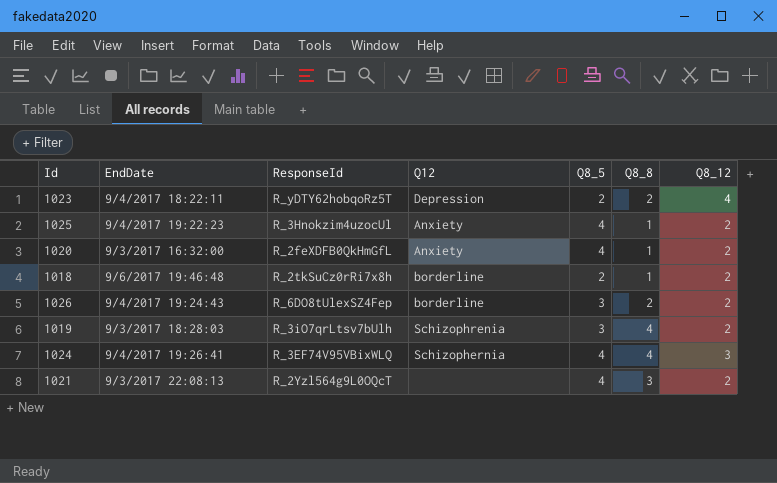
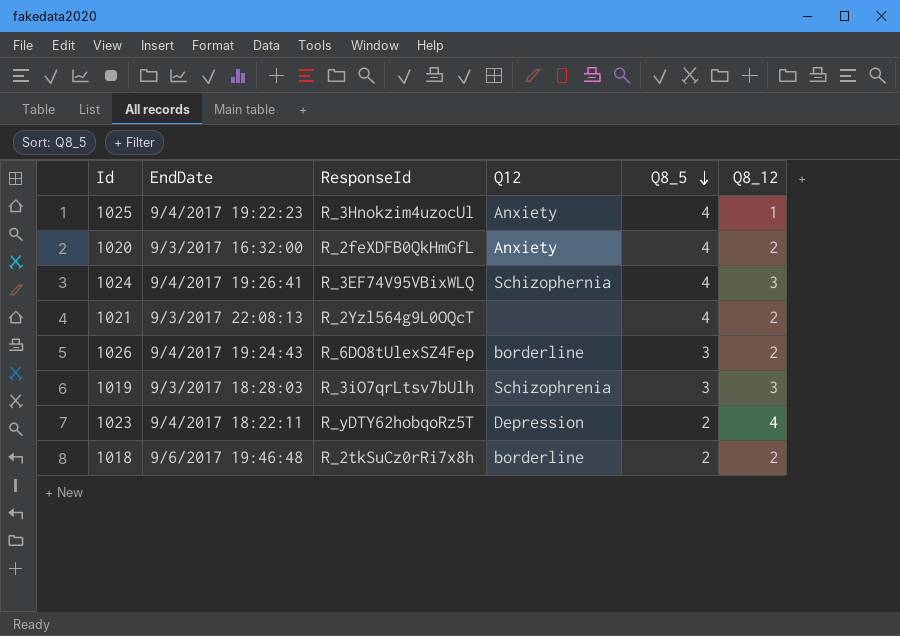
row order: none -> Q8_5 descending
column Q8_8 | position: 6 -> none
1025 | Q8_12: 2 -> 1
1019 | Q8_12: 2 -> 3

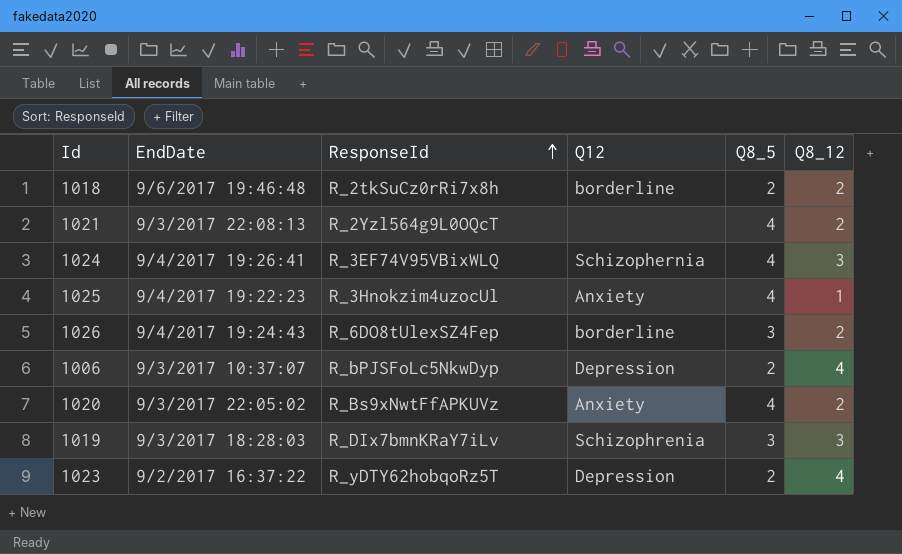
row order: Q8_5 descending -> ResponseId ascending
row 1006: none -> 9/3/2017 10:37:07 | R_bPJSFoLc5NkwDyp | Depression | 2 | 4
1020 | EndDate: 9/3/2017 16:32:00 -> 9/3/2017 22:05:02
1020 | ResponseId: R_2feXDFB0QkHmGfL -> R_Bs9xNwtFfAPKUVz
1019 | ResponseId: R_3iO7qrLtsv7bUlh -> R_DIx7bmnKRaY7iLv
1023 | EndDate: 9/4/2017 18:22:11 -> 9/2/2017 16:37:22

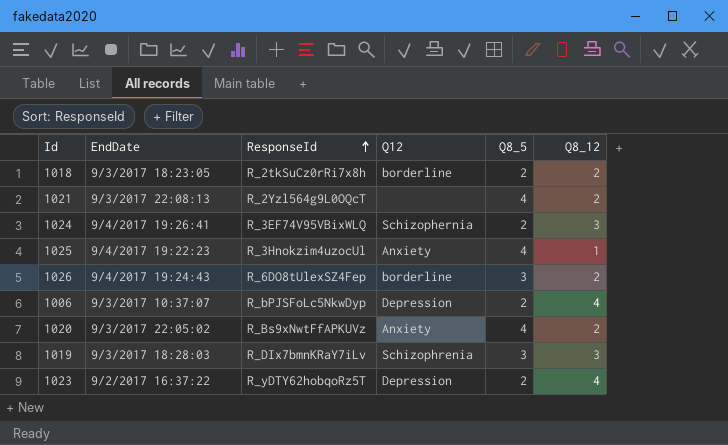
1018 | EndDate: 9/6/2017 19:46:48 -> 9/3/2017 18:23:05
1024 | Q8_5: 4 -> 2

